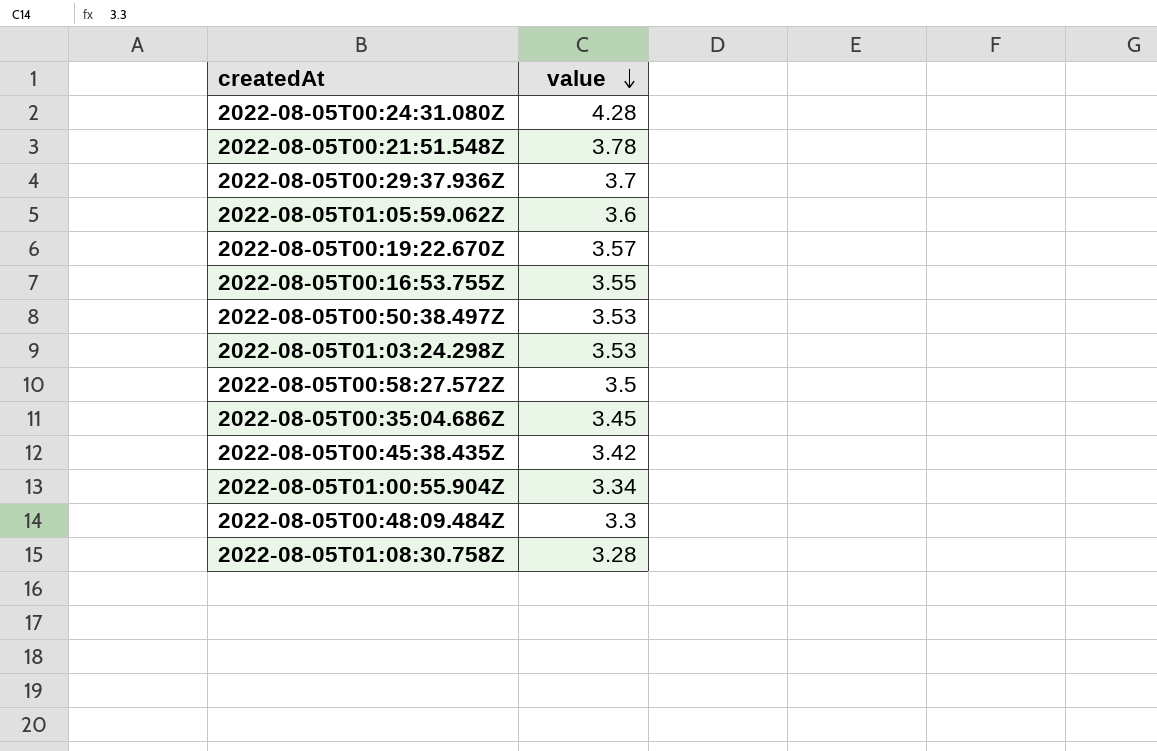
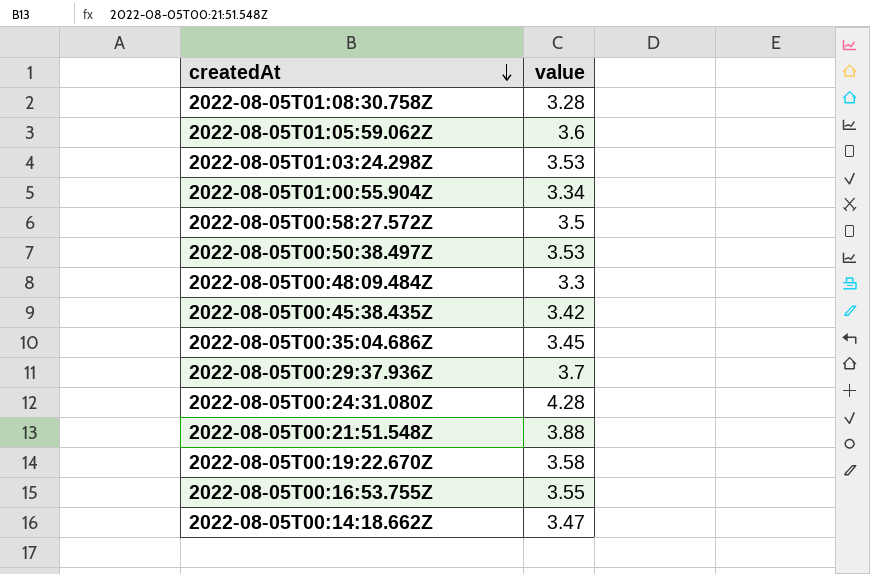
row order: value descending -> createdAt descending
2022-08-05T00:21:51.548Z | value: 3.78 -> 3.88
2022-08-05T00:19:22.670Z | value: 3.57 -> 3.58
row 2022-08-05T00:14:18.662Z: none -> 3.47

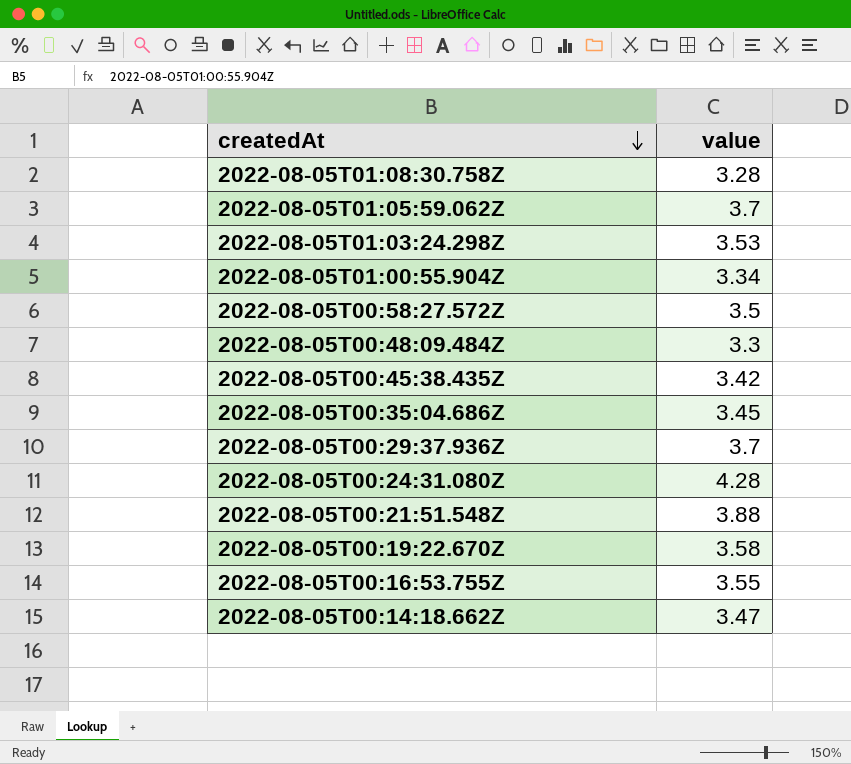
row 2022-08-05T00:50:38.497Z: 3.53 -> none
2022-08-05T01:05:59.062Z | value: 3.6 -> 3.7

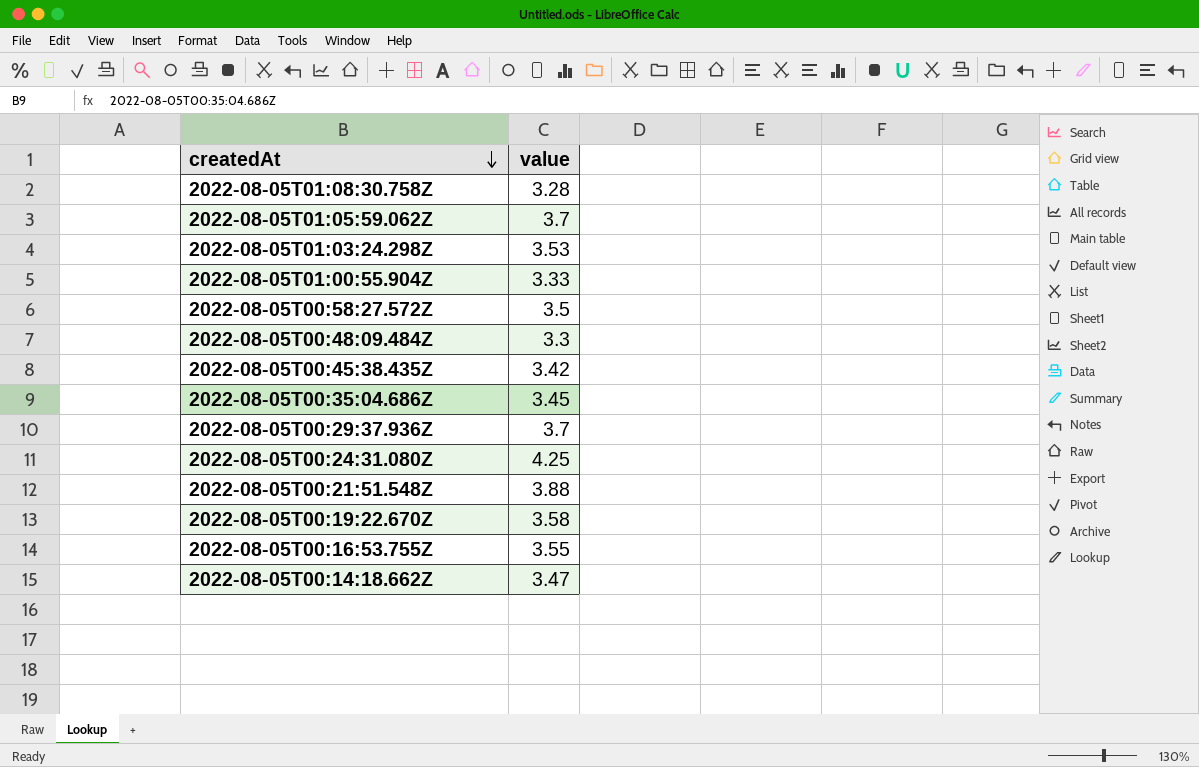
2022-08-05T01:00:55.904Z | value: 3.34 -> 3.33
2022-08-05T00:24:31.080Z | value: 4.28 -> 4.25

